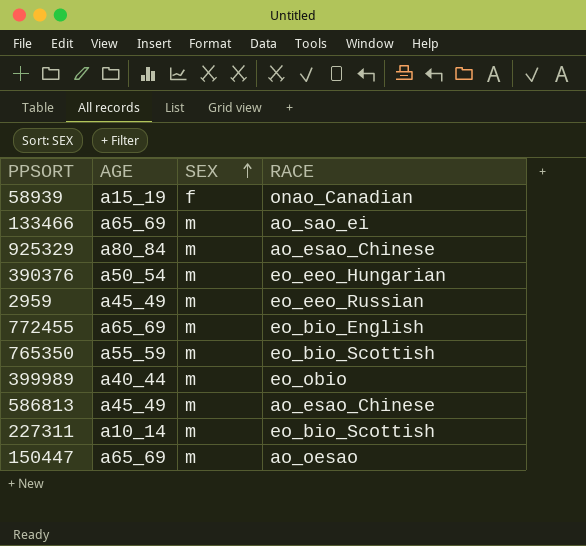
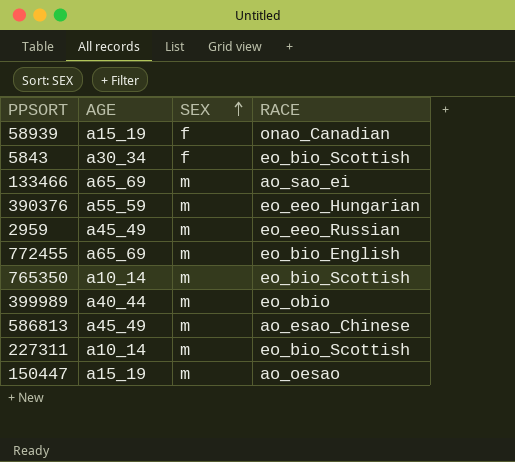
row 925329: a80_84 | m | ao_esao_Chinese -> none
row 5843: none -> a30_34 | f | eo_bio_Scottish
390376 | AGE: a50_54 -> a55_59
765350 | AGE: a55_59 -> a10_14
150447 | AGE: a65_69 -> a15_19

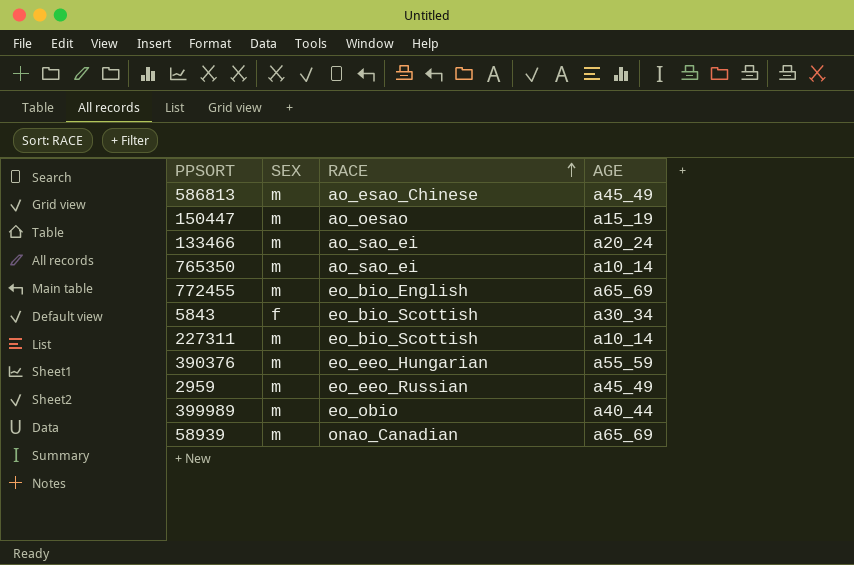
row order: SEX ascending -> RACE ascending
column AGE | position: 2 -> 4
133466 | AGE: a65_69 -> a20_24
765350 | RACE: eo_bio_Scottish -> ao_sao_ei
58939 | SEX: f -> m
58939 | AGE: a15_19 -> a65_69

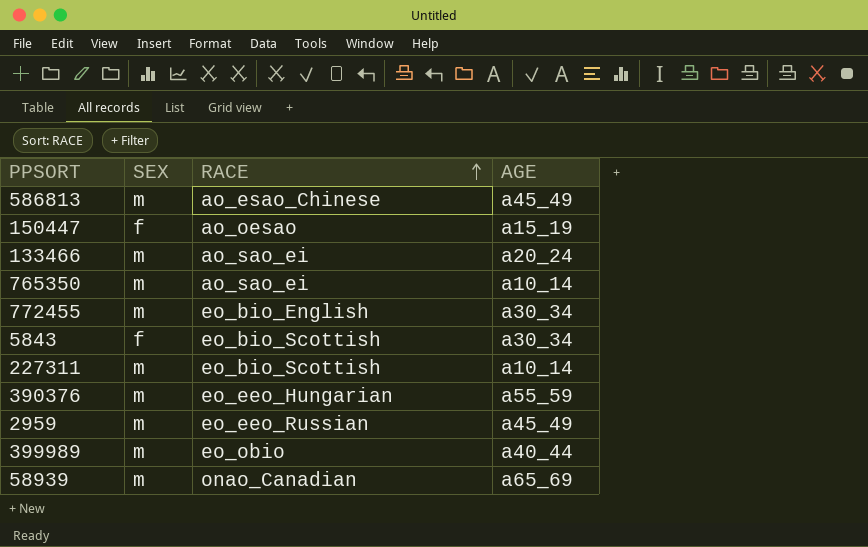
150447 | SEX: m -> f
772455 | AGE: a65_69 -> a30_34

